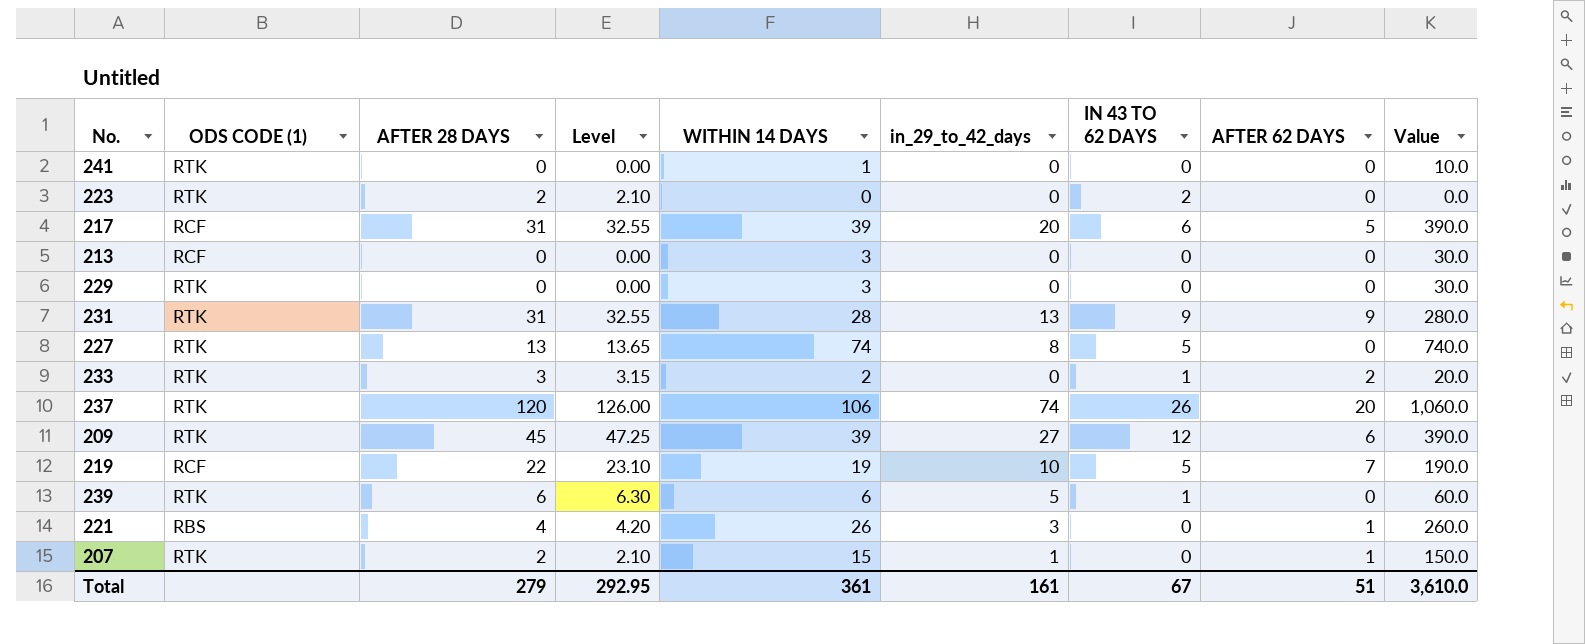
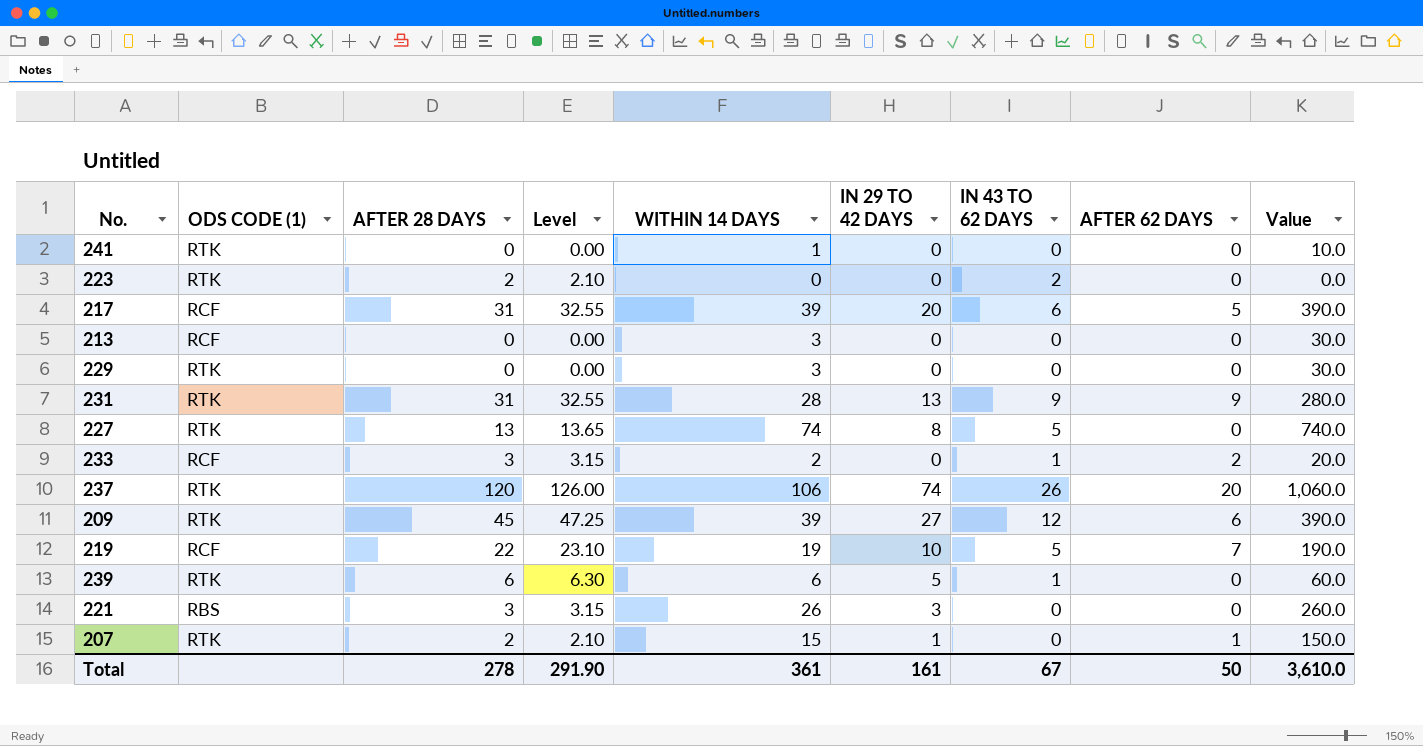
column name: in_29_to_42_days -> IN 29 TO 42 DAYS
233 | ODS CODE (1): RTK -> RCF
221 | AFTER 28 DAYS: 4 -> 3
221 | Level: 4.20 -> 3.15
221 | AFTER 62 DAYS: 1 -> 0
Total | AFTER 28 DAYS: 279 -> 278
Total | Level: 292.95 -> 291.90
Total | AFTER 62 DAYS: 51 -> 50

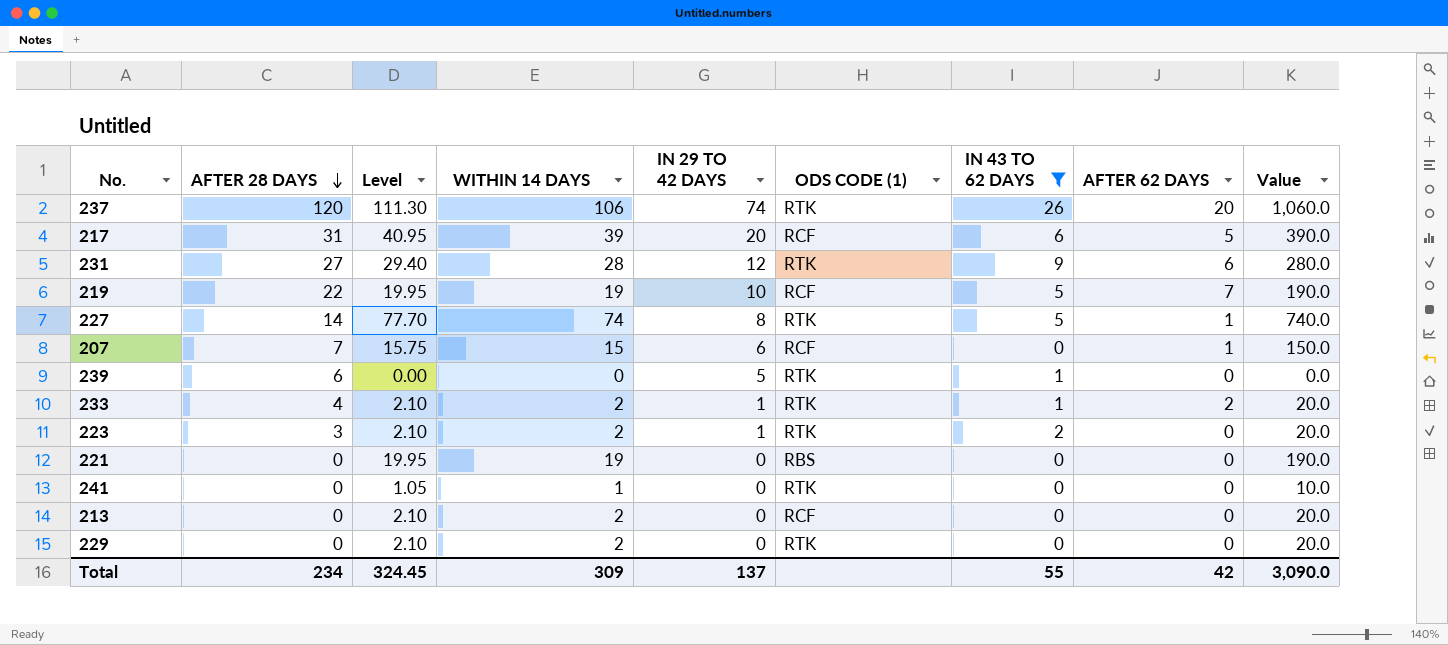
filter: none -> IN 43 TO 62 DAYS != 12
row order: none -> AFTER 28 DAYS descending
column Level | formula: [AFTER 28 DAYS] * 1.05 -> [WITHIN 14 DAYS] * 1.05
column ODS CODE (1) | position: 2 -> 6
231 | AFTER 28 DAYS: 31 -> 27
231 | IN 29 TO 42 DAYS: 13 -> 12
231 | AFTER 62 DAYS: 9 -> 6
227 | AFTER 28 DAYS: 13 -> 14
227 | AFTER 62 DAYS: 0 -> 1
207 | AFTER 28 DAYS: 2 -> 7
207 | IN 29 TO 42 DAYS: 1 -> 6
207 | ODS CODE (1): RTK -> RCF
239 | WITHIN 14 DAYS: 6 -> 0
239 | Value: 60.0 -> 0.0
233 | AFTER 28 DAYS: 3 -> 4
233 | IN 29 TO 42 DAYS: 0 -> 1
233 | ODS CODE (1): RCF -> RTK
223 | AFTER 28 DAYS: 2 -> 3
223 | WITHIN 14 DAYS: 0 -> 2
223 | IN 29 TO 42 DAYS: 0 -> 1
223 | Value: 0.0 -> 20.0
221 | AFTER 28 DAYS: 3 -> 0
221 | WITHIN 14 DAYS: 26 -> 19
221 | IN 29 TO 42 DAYS: 3 -> 0
221 | Value: 260.0 -> 190.0
213 | WITHIN 14 DAYS: 3 -> 2
213 | Value: 30.0 -> 20.0
229 | WITHIN 14 DAYS: 3 -> 2
229 | Value: 30.0 -> 20.0
Total | AFTER 28 DAYS: 278 -> 234
Total | Level: 291.90 -> 324.45
Total | WITHIN 14 DAYS: 361 -> 309
Total | IN 29 TO 42 DAYS: 161 -> 137
Total | IN 43 TO 62 DAYS: 67 -> 55
Total | AFTER 62 DAYS: 50 -> 42
Total | Value: 3,610.0 -> 3,090.0

